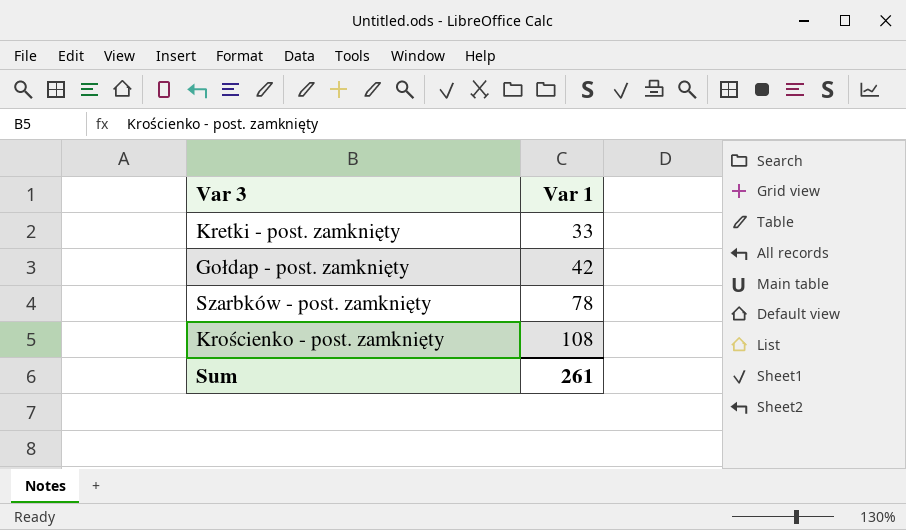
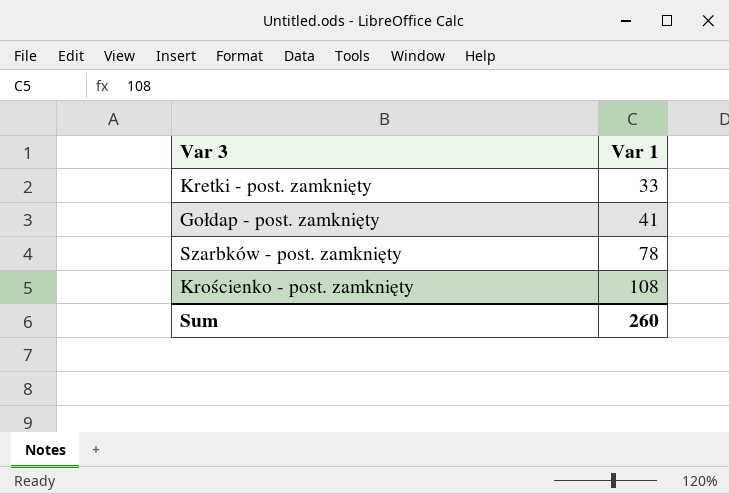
Gołdap - post. zamknięty | Var 1: 42 -> 41
Sum | Var 1: 261 -> 260

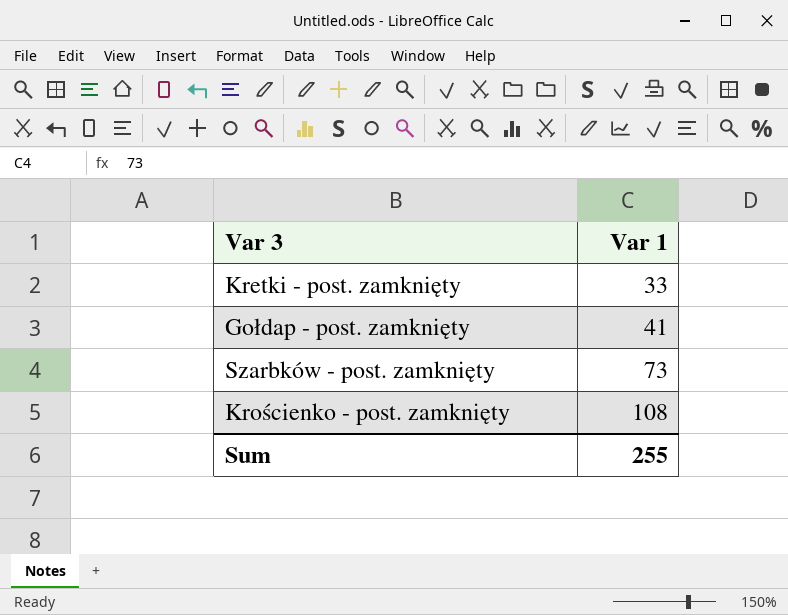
Szarbków - post. zamknięty | Var 1: 78 -> 73
Sum | Var 1: 260 -> 255

